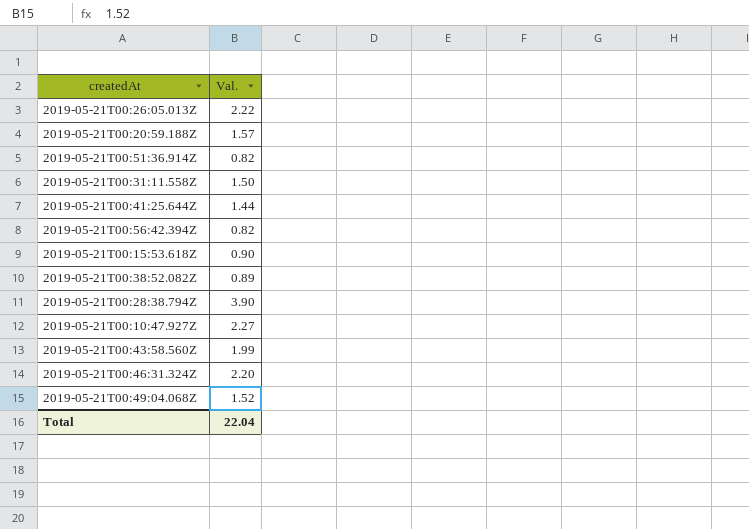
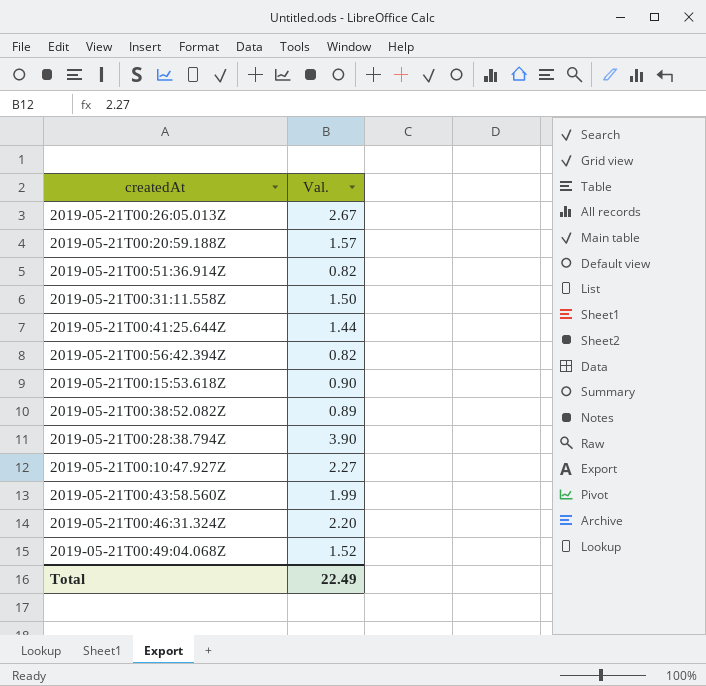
2019-05-21T00:26:05.013Z | Val.: 2.22 -> 2.67
Total | Val.: 22.04 -> 22.49

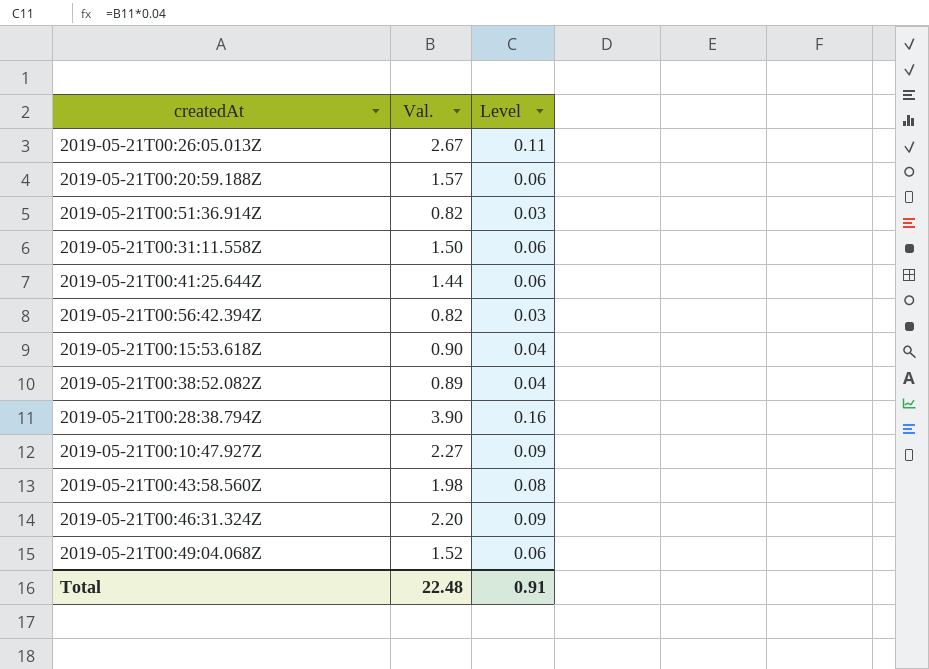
column Level | formula: none -> [Val.] * 0.04
2019-05-21T00:43:58.560Z | Val.: 1.99 -> 1.98
Total | Val.: 22.49 -> 22.48

